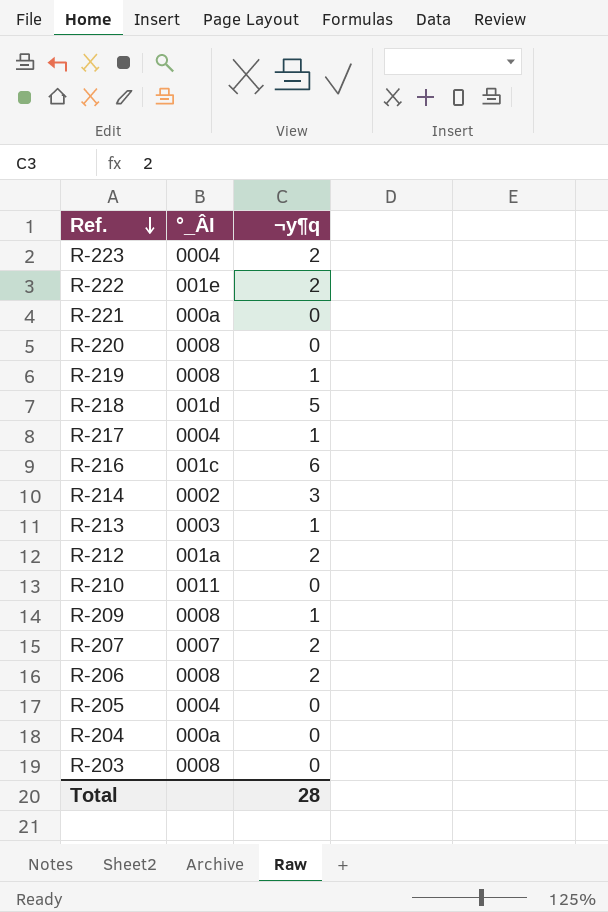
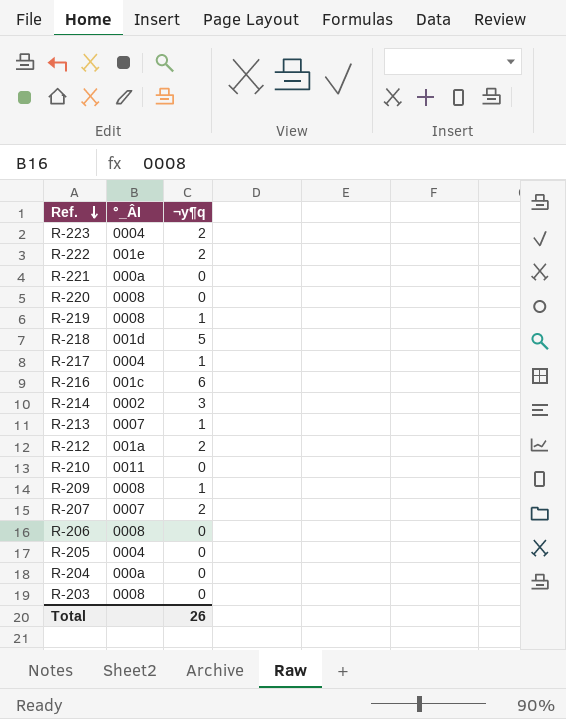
R-213 | °_ÂI: 0003 -> 0007
R-206 | ¬y¶q: 2 -> 0
Total | ¬y¶q: 28 -> 26

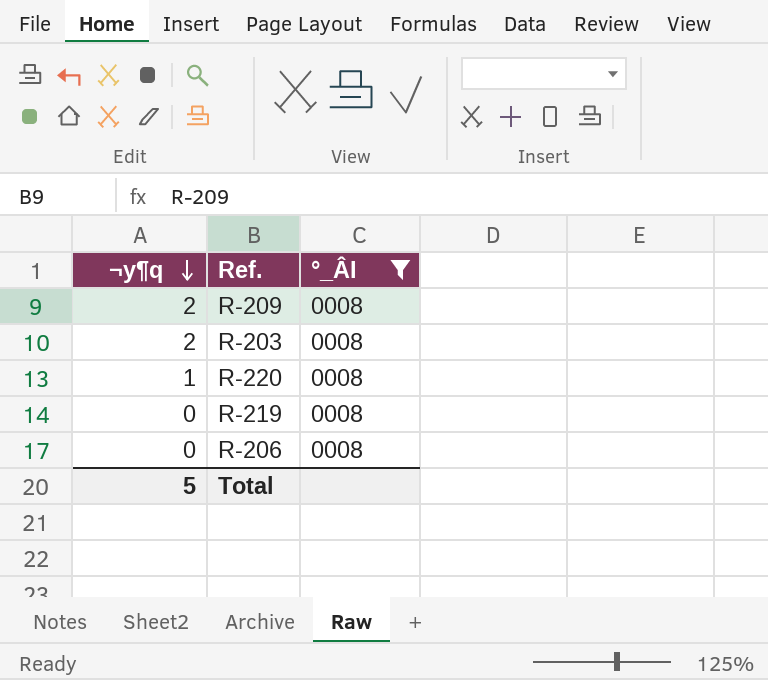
filter: none -> °_ÂI = 0008
row order: Ref. descending -> ¬y¶q descending
column ¬y¶q | position: 3 -> 1
R-209 | ¬y¶q: 1 -> 2
R-203 | ¬y¶q: 0 -> 2
R-220 | ¬y¶q: 0 -> 1
R-219 | ¬y¶q: 1 -> 0
Total | ¬y¶q: 26 -> 5

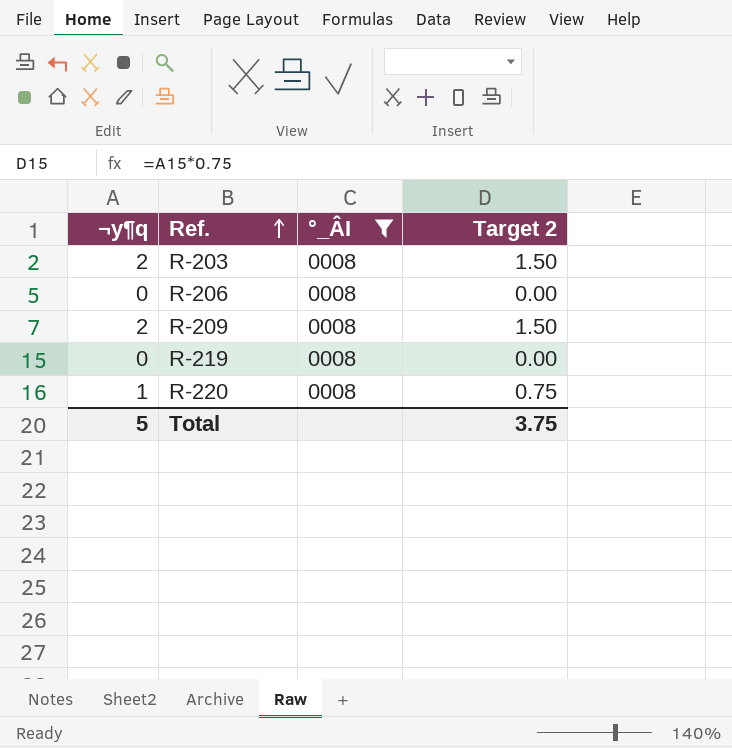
row order: ¬y¶q descending -> Ref. ascending
column Target 2 | formula: none -> [¬y¶q] * 0.75

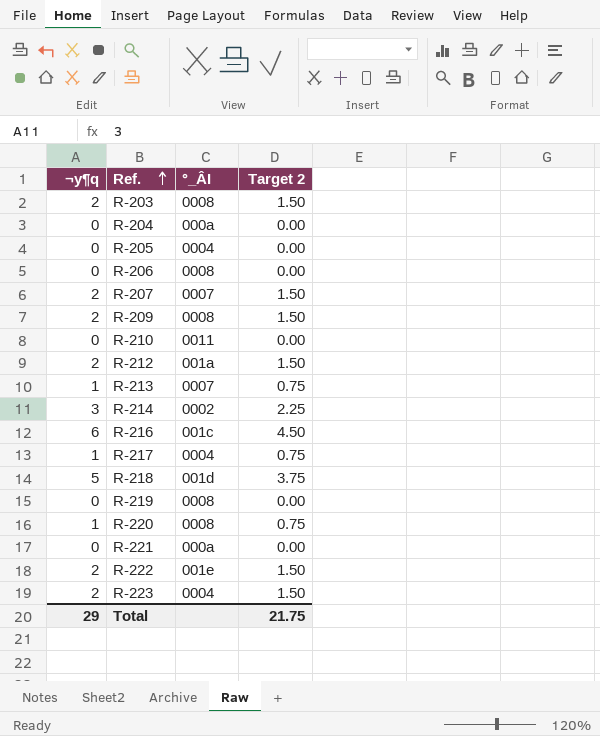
filter: °_ÂI = 0008 -> none
Total | ¬y¶q: 5 -> 29
Total | Target 2: 3.75 -> 21.75

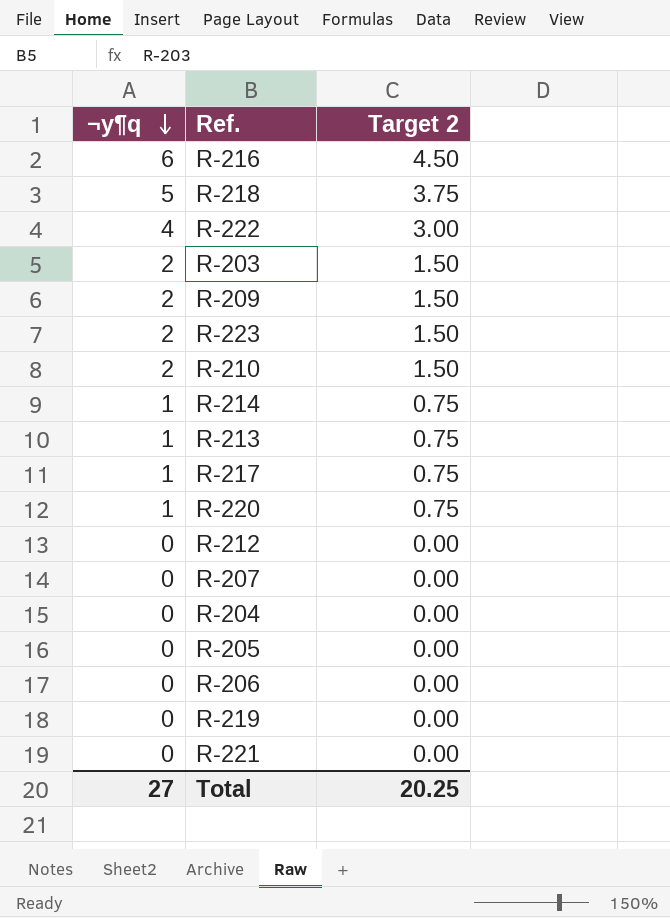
row order: Ref. ascending -> ¬y¶q descending
column °_ÂI | position: 3 -> none
R-222 | ¬y¶q: 2 -> 4
R-222 | Target 2: 1.50 -> 3.00
R-210 | ¬y¶q: 0 -> 2
R-210 | Target 2: 0.00 -> 1.50
R-214 | ¬y¶q: 3 -> 1
R-214 | Target 2: 2.25 -> 0.75
R-212 | ¬y¶q: 2 -> 0
R-212 | Target 2: 1.50 -> 0.00
R-207 | ¬y¶q: 2 -> 0
R-207 | Target 2: 1.50 -> 0.00
Total | ¬y¶q: 29 -> 27
Total | Target 2: 21.75 -> 20.25

